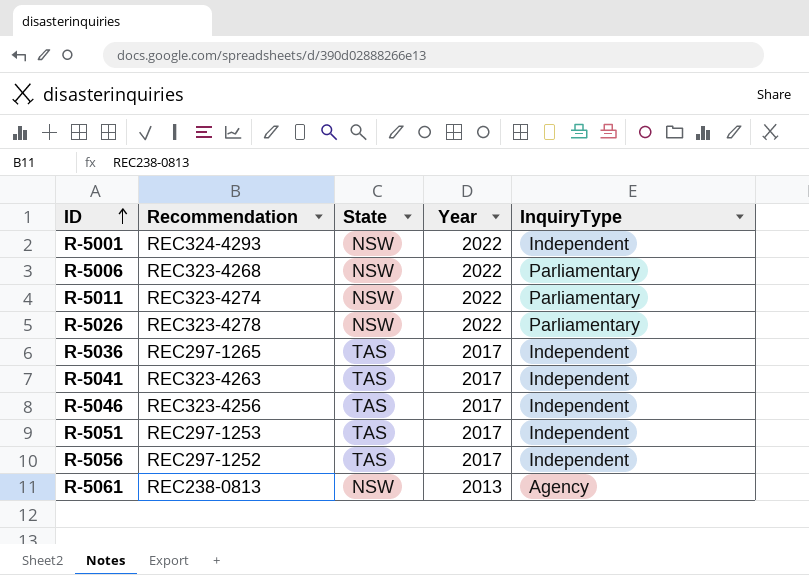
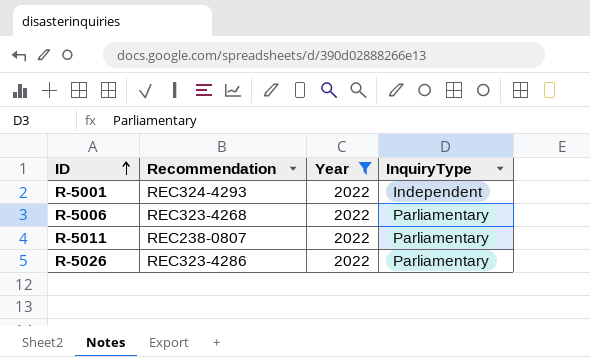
filter: none -> Year = 2022
column State | position: 3 -> none
R-5011 | Recommendation: REC323-4274 -> REC238-0807
R-5026 | Recommendation: REC323-4278 -> REC323-4286

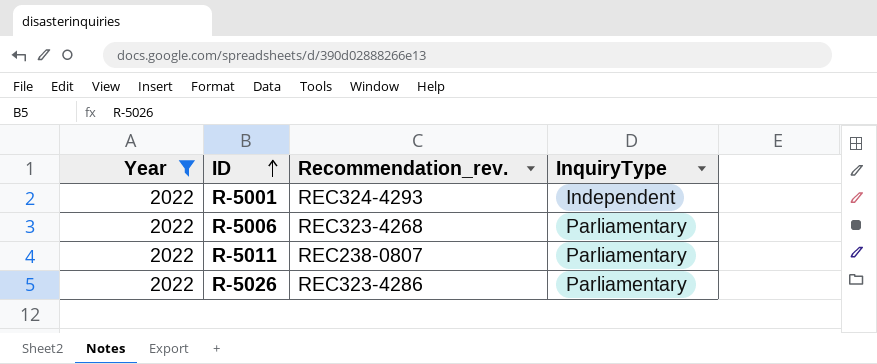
column Year | position: 3 -> 1
column name: Recommendation -> Recommendation_rev.

